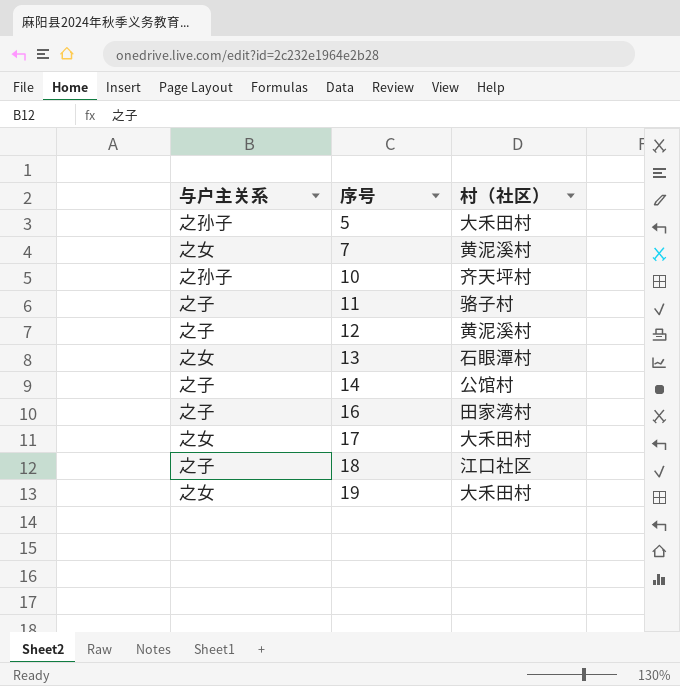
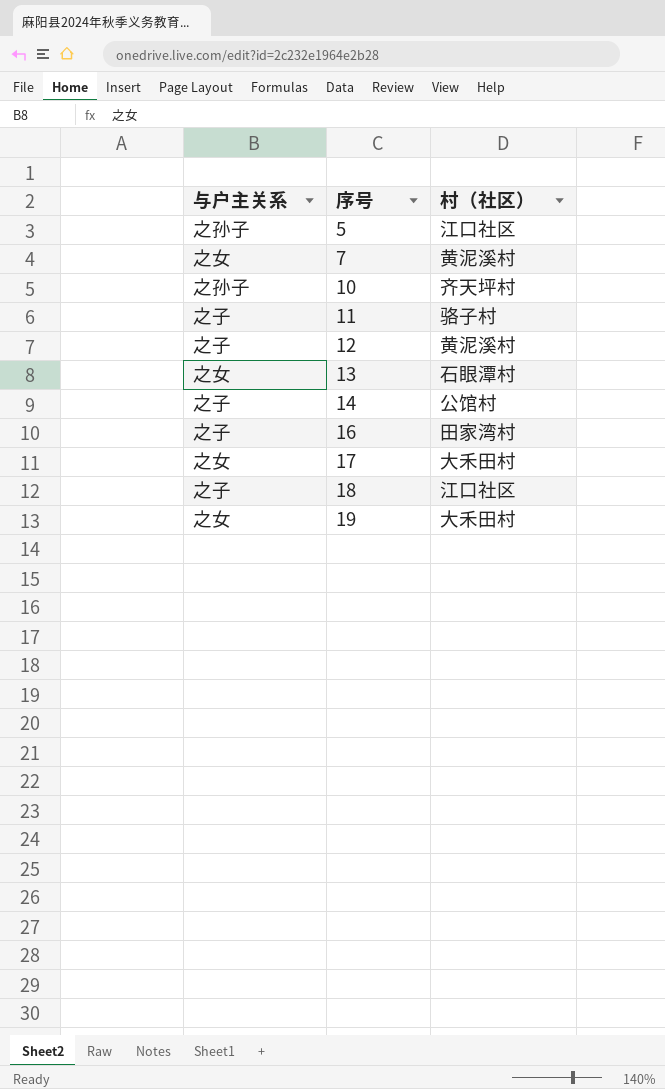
5 | 村（社区）: 大禾田村 -> 江口社区

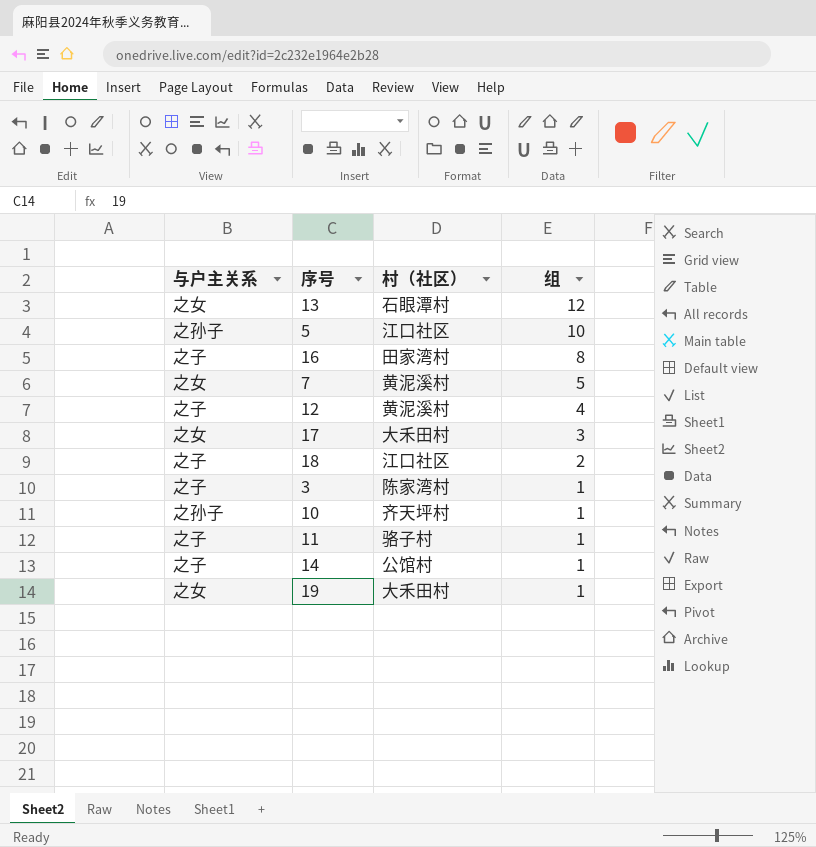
row order: 序号 ascending -> 组 descending
column 组 | position: none -> 4
row 3: none -> 之子 | 陈家湾村 | 1

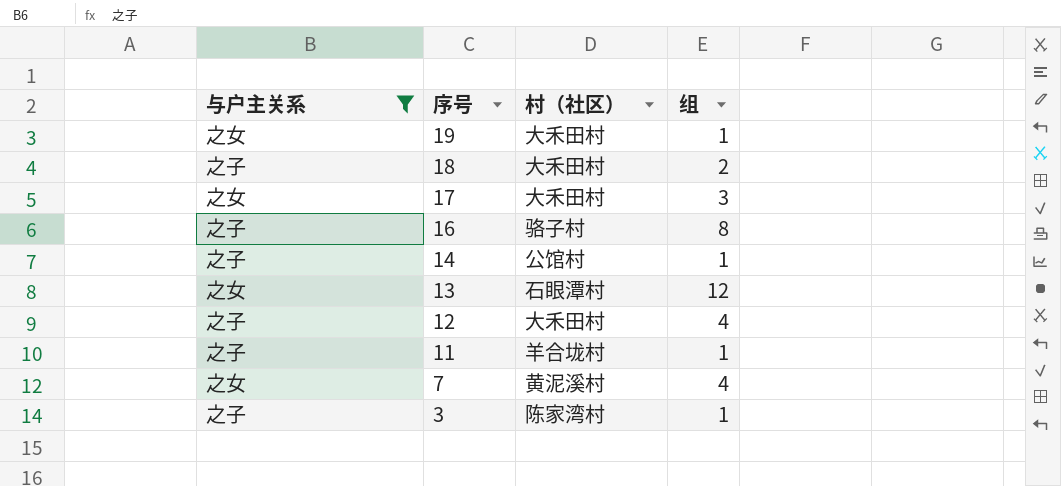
filter: none -> 与户主关系 != 之孙子
row order: 组 descending -> 序号 descending
18 | 村（社区）: 江口社区 -> 大禾田村
16 | 村（社区）: 田家湾村 -> 骆子村
12 | 村（社区）: 黄泥溪村 -> 大禾田村
11 | 村（社区）: 骆子村 -> 羊合垅村
7 | 组: 5 -> 4

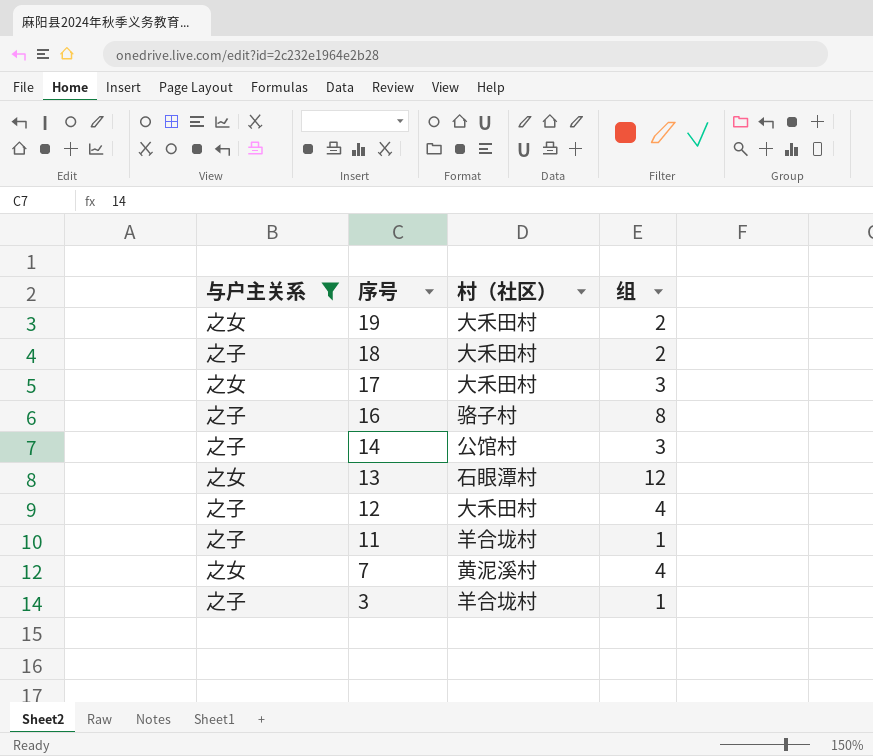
19 | 组: 1 -> 2
14 | 组: 1 -> 3
3 | 村（社区）: 陈家湾村 -> 羊合垅村

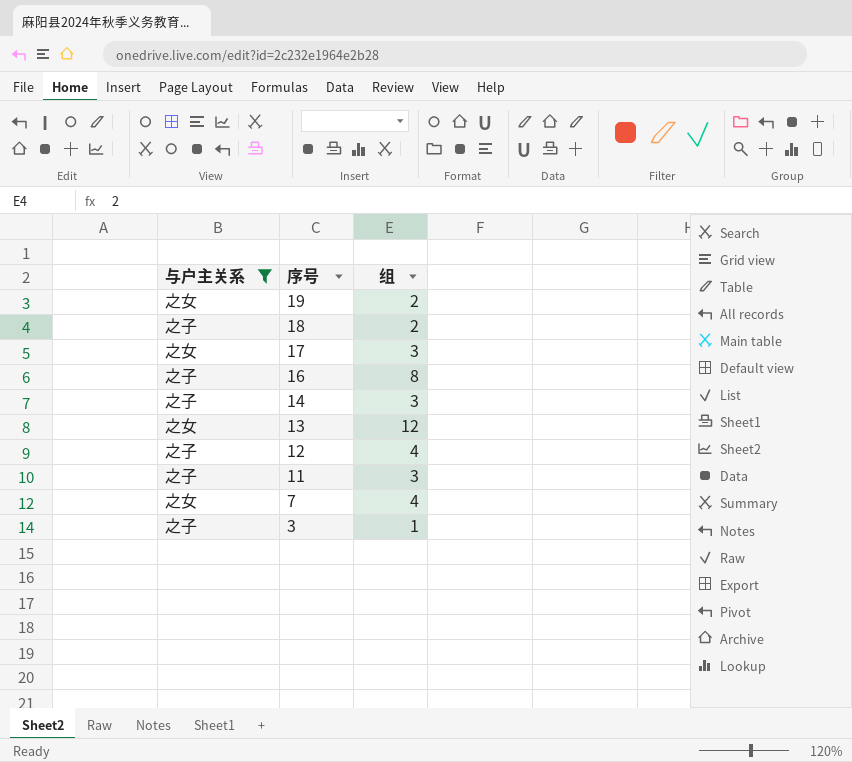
column 村（社区） | position: 3 -> none
11 | 组: 1 -> 3

